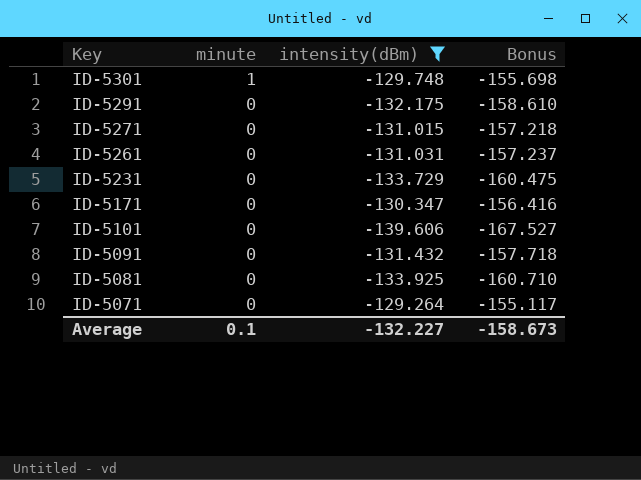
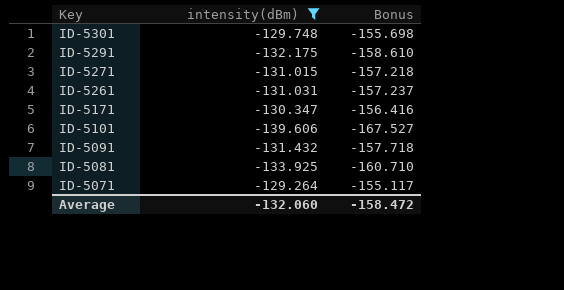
column minute | position: 2 -> none
row ID-5231: 0 | -133.729 | -160.475 -> none
Average | intensity(dBm): -132.227 -> -132.060
Average | Bonus: -158.673 -> -158.472

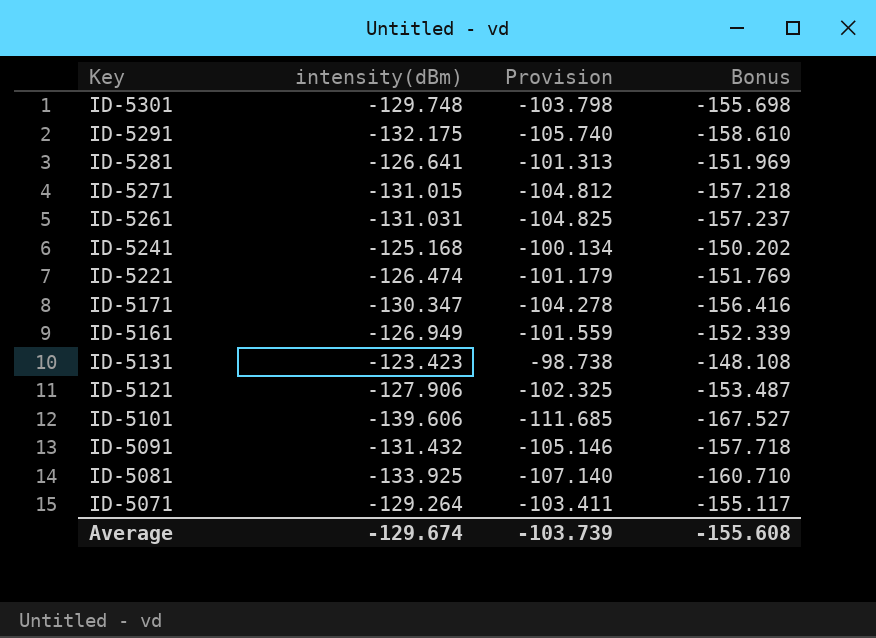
filter: intensity(dBm) <= -129.264 -> none
column Provision | formula: none -> [intensity(dBm)] * 0.8
Average | intensity(dBm): -132.060 -> -129.674
Average | Bonus: -158.472 -> -155.608

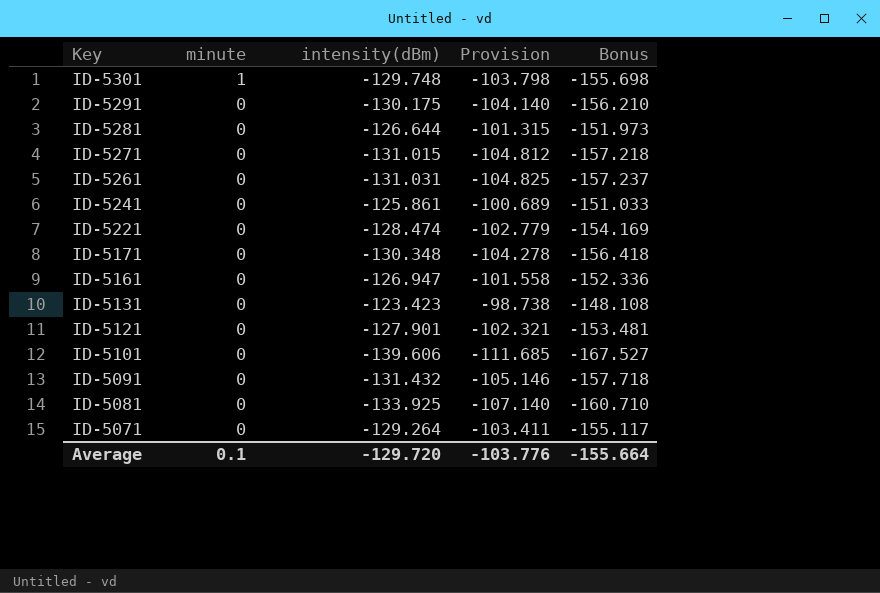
column minute | position: none -> 2
ID-5291 | intensity(dBm): -132.175 -> -130.175
ID-5291 | Provision: -105.740 -> -104.140
ID-5291 | Bonus: -158.610 -> -156.210
ID-5281 | intensity(dBm): -126.641 -> -126.644
ID-5281 | Provision: -101.313 -> -101.315
ID-5281 | Bonus: -151.969 -> -151.973
ID-5241 | intensity(dBm): -125.168 -> -125.861
ID-5241 | Provision: -100.134 -> -100.689
ID-5241 | Bonus: -150.202 -> -151.033
ID-5221 | intensity(dBm): -126.474 -> -128.474
ID-5221 | Provision: -101.179 -> -102.779
ID-5221 | Bonus: -151.769 -> -154.169
ID-5171 | intensity(dBm): -130.347 -> -130.348
ID-5171 | Bonus: -156.416 -> -156.418
ID-5161 | intensity(dBm): -126.949 -> -126.947
ID-5161 | Provision: -101.559 -> -101.558
ID-5161 | Bonus: -152.339 -> -152.336
ID-5121 | intensity(dBm): -127.906 -> -127.901
ID-5121 | Provision: -102.325 -> -102.321
ID-5121 | Bonus: -153.487 -> -153.481
Average | intensity(dBm): -129.674 -> -129.720
Average | Provision: -103.739 -> -103.776
Average | Bonus: -155.608 -> -155.664

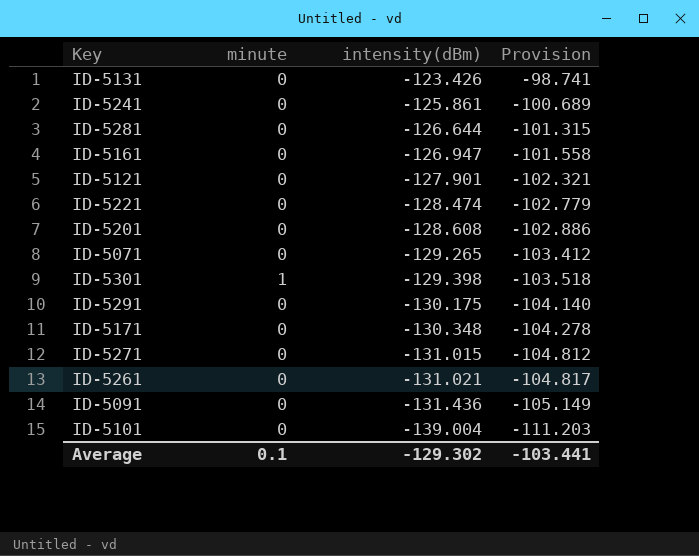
row order: Key descending -> intensity(dBm) descending
column Bonus | formula: [intensity(dBm)] * 1.2 -> none
row ID-5081: 0 | -133.925 | -107.140 | -160.710 -> none
ID-5131 | intensity(dBm): -123.423 -> -123.426
ID-5131 | Provision: -98.738 -> -98.741
row ID-5201: none -> 0 | -128.608 | -102.886
ID-5071 | intensity(dBm): -129.264 -> -129.265
ID-5071 | Provision: -103.411 -> -103.412
ID-5301 | intensity(dBm): -129.748 -> -129.398
ID-5301 | Provision: -103.798 -> -103.518
ID-5261 | intensity(dBm): -131.031 -> -131.021
ID-5261 | Provision: -104.825 -> -104.817
ID-5091 | intensity(dBm): -131.432 -> -131.436
ID-5091 | Provision: -105.146 -> -105.149
ID-5101 | intensity(dBm): -139.606 -> -139.004
ID-5101 | Provision: -111.685 -> -111.203
Average | intensity(dBm): -129.720 -> -129.302
Average | Provision: -103.776 -> -103.441

